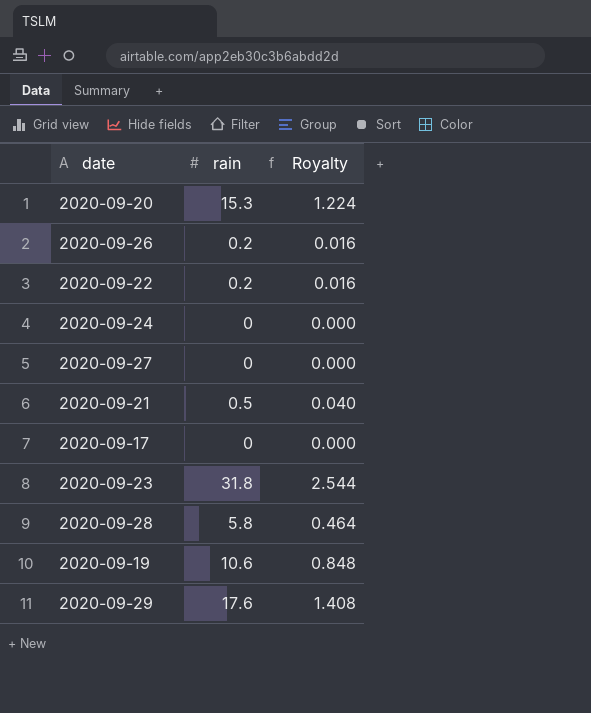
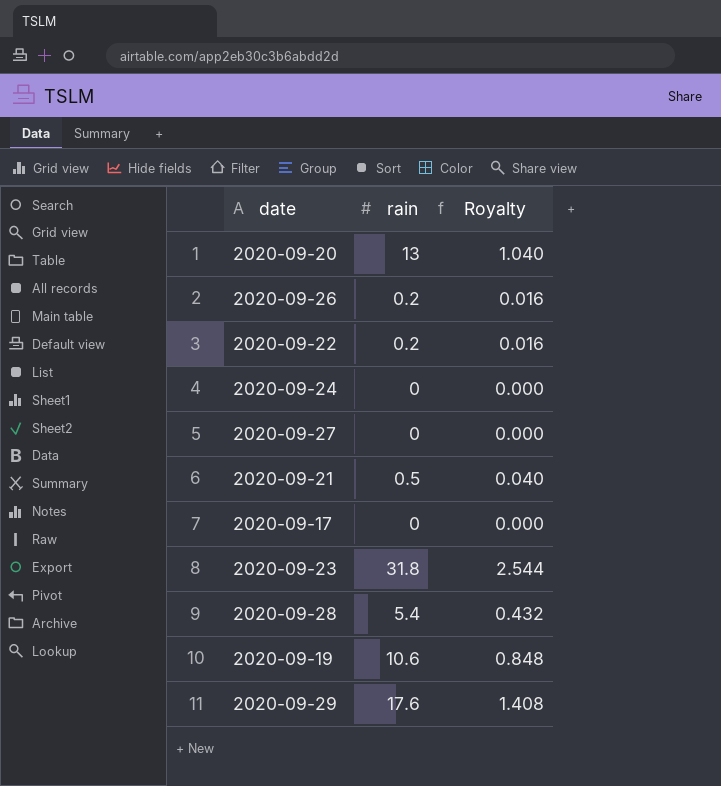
2020-09-20 | rain: 15.3 -> 13
2020-09-20 | Royalty: 1.224 -> 1.040
2020-09-28 | rain: 5.8 -> 5.4
2020-09-28 | Royalty: 0.464 -> 0.432

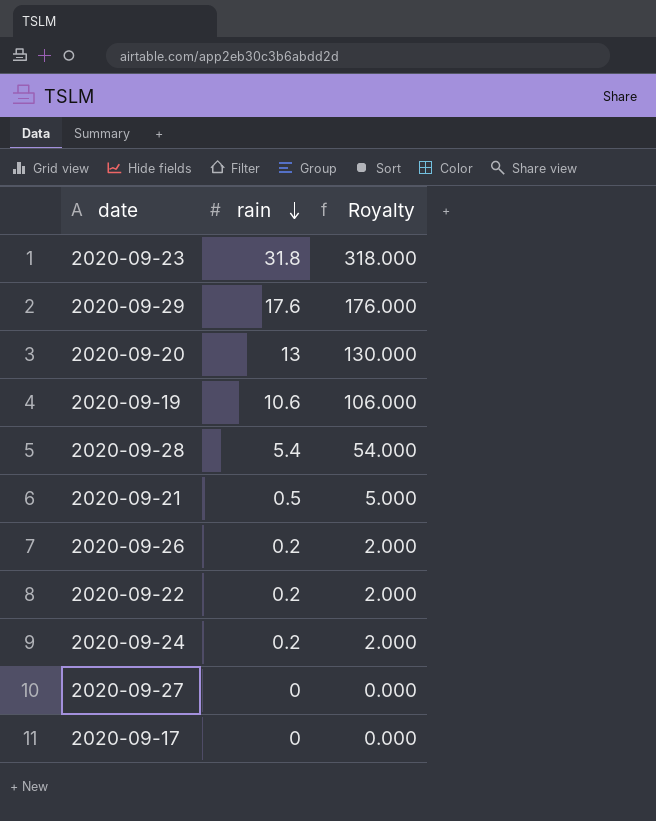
row order: none -> rain descending
column Royalty | formula: [rain] * 0.08 -> [rain] * 10
2020-09-24 | rain: 0 -> 0.2

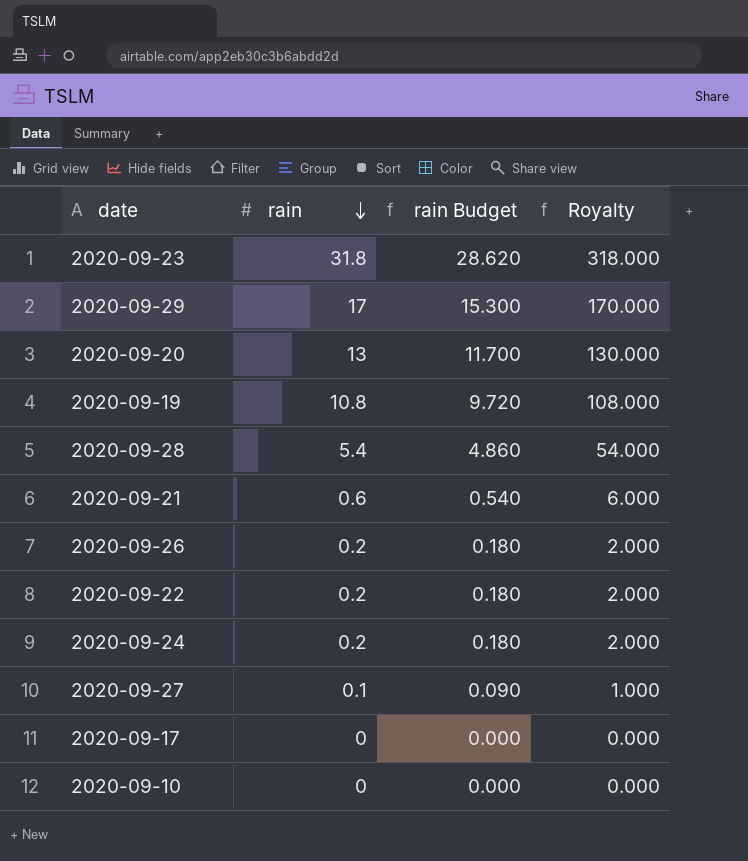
column rain Budget | formula: none -> [rain] * 0.9
2020-09-29 | rain: 17.6 -> 17
2020-09-29 | Royalty: 176.000 -> 170.000
2020-09-19 | rain: 10.6 -> 10.8
2020-09-19 | Royalty: 106.000 -> 108.000
2020-09-21 | rain: 0.5 -> 0.6
2020-09-21 | Royalty: 5.000 -> 6.000
2020-09-27 | rain: 0 -> 0.1
2020-09-27 | Royalty: 0.000 -> 1.000
row 2020-09-10: none -> 0 | 0.000 | 0.000

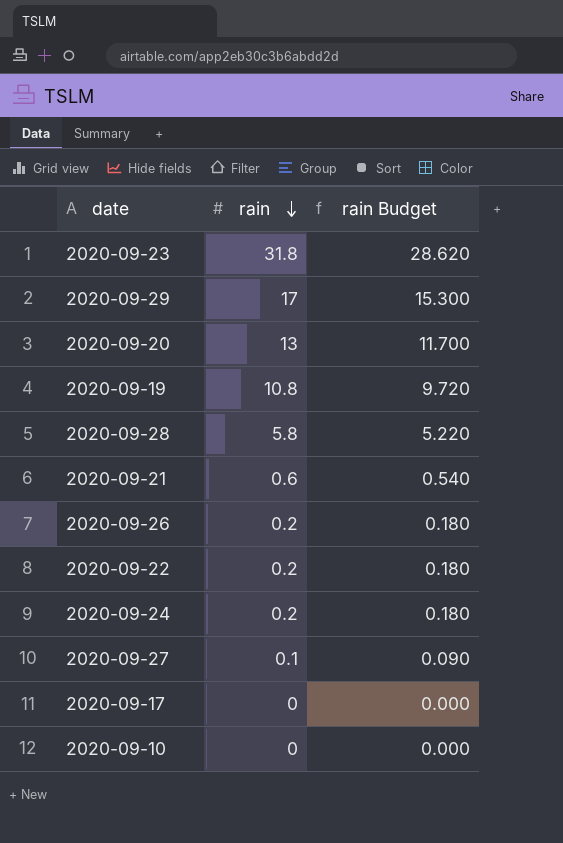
column Royalty | formula: [rain] * 10 -> none
2020-09-28 | rain: 5.4 -> 5.8
2020-09-28 | rain Budget: 4.860 -> 5.220

